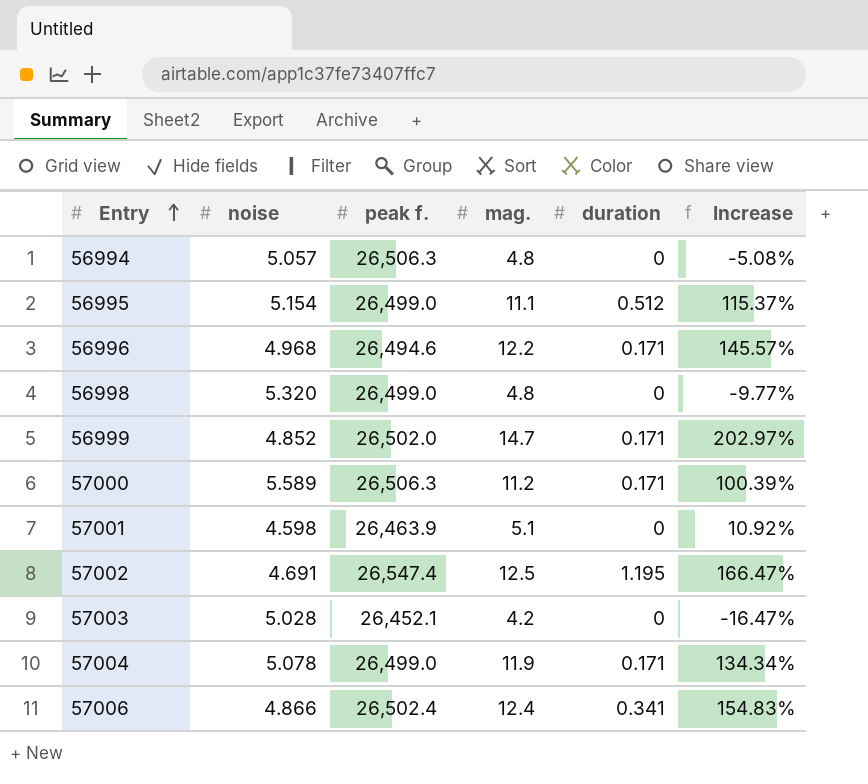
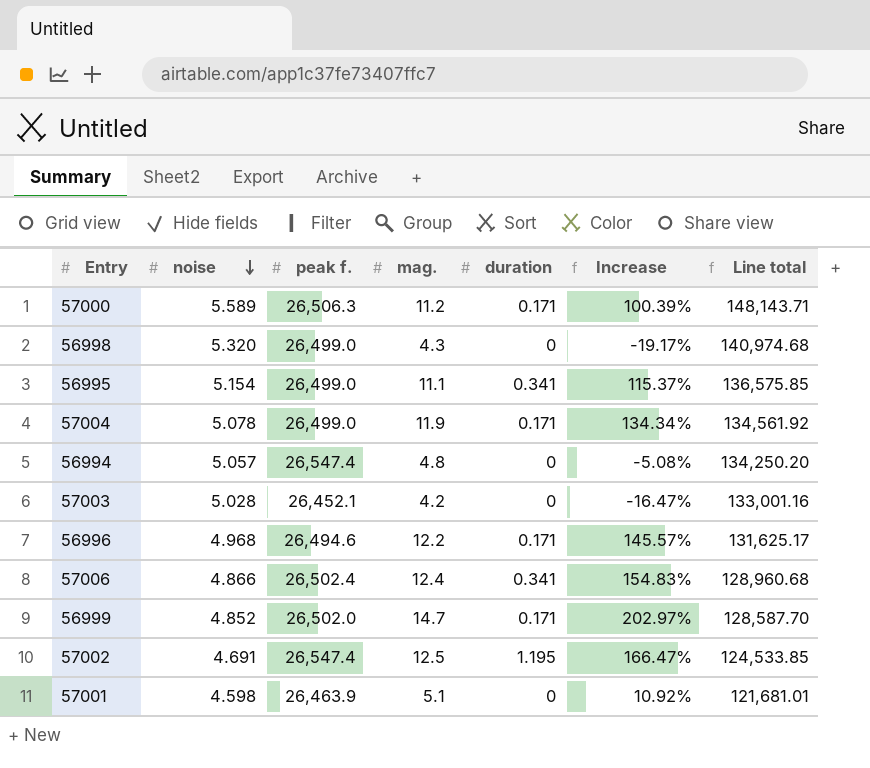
row order: Entry ascending -> noise descending
column Line total | formula: none -> [noise] * [peak f.]
56998 | mag.: 4.8 -> 4.3
56998 | Increase: -9.77% -> -19.17%
56995 | duration: 0.512 -> 0.341
56994 | peak f.: 26,506.3 -> 26,547.4

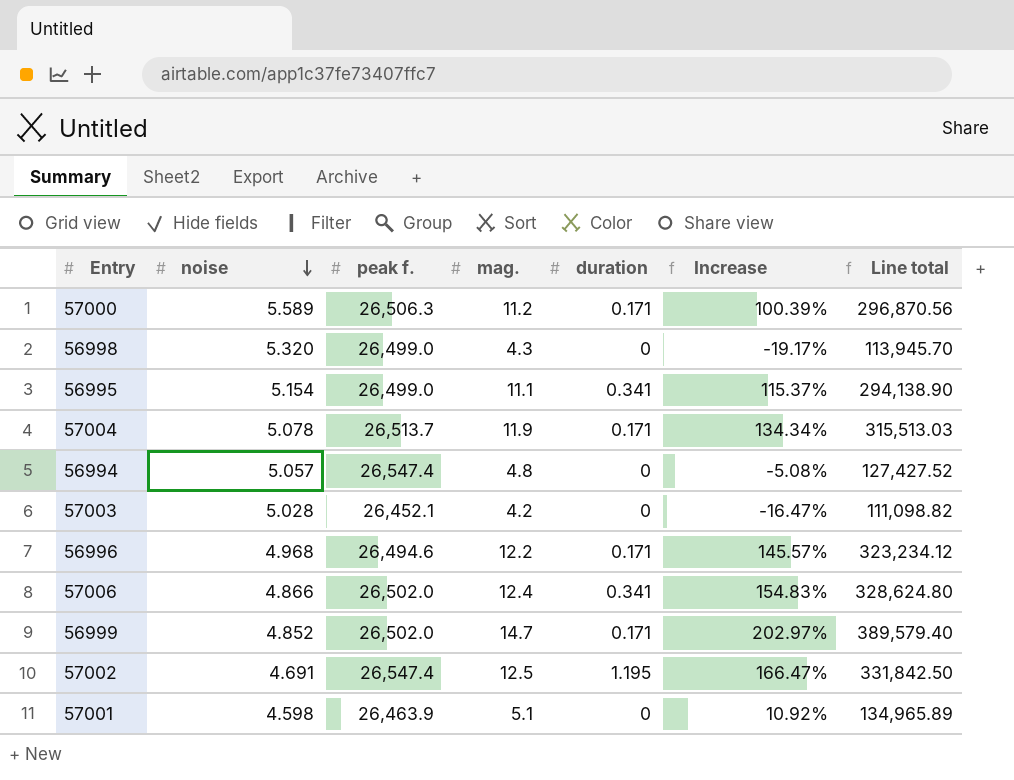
column Line total | formula: [noise] * [peak f.] -> [peak f.] * [mag.]
57004 | peak f.: 26,499.0 -> 26,513.7
57006 | peak f.: 26,502.4 -> 26,502.0

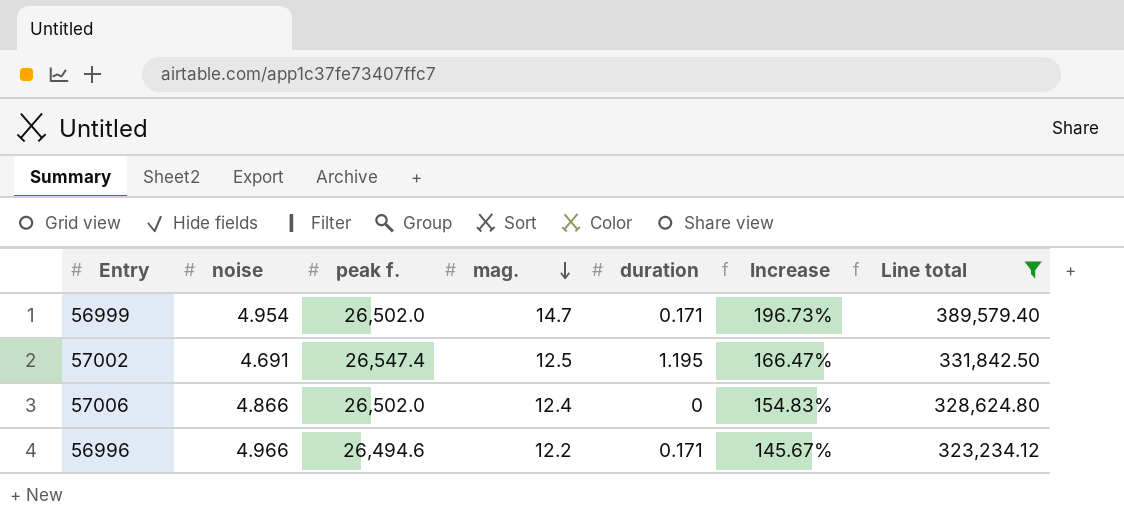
filter: none -> Line total >= 323,234.12
row order: noise descending -> mag. descending
56999 | noise: 4.852 -> 4.954
56999 | Increase: 202.97% -> 196.73%
57006 | duration: 0.341 -> 0
56996 | noise: 4.968 -> 4.966
56996 | Increase: 145.57% -> 145.67%

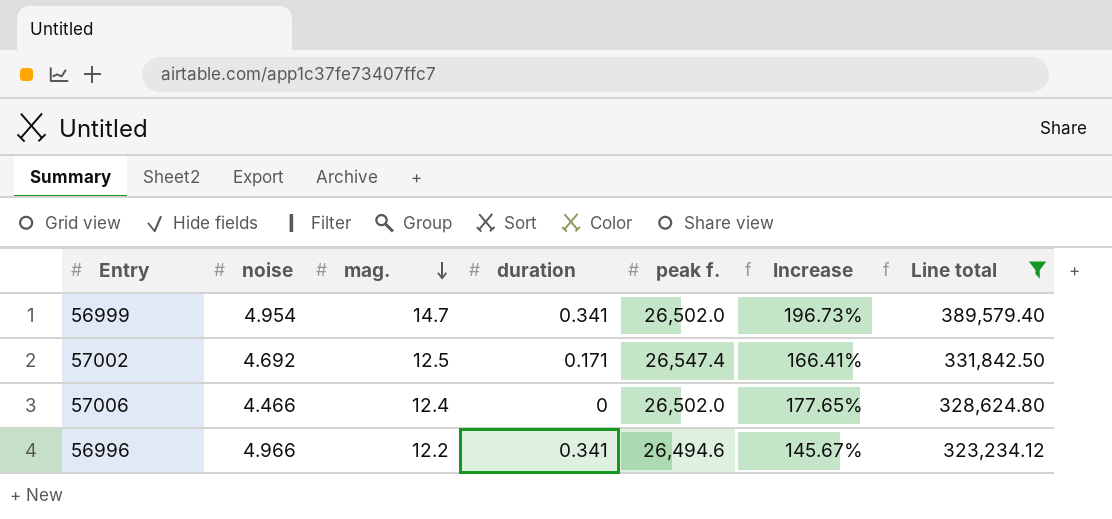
column peak f. | position: 3 -> 5
56999 | duration: 0.171 -> 0.341
57002 | noise: 4.691 -> 4.692
57002 | duration: 1.195 -> 0.171
57002 | Increase: 166.47% -> 166.41%
57006 | noise: 4.866 -> 4.466
57006 | Increase: 154.83% -> 177.65%
56996 | duration: 0.171 -> 0.341

